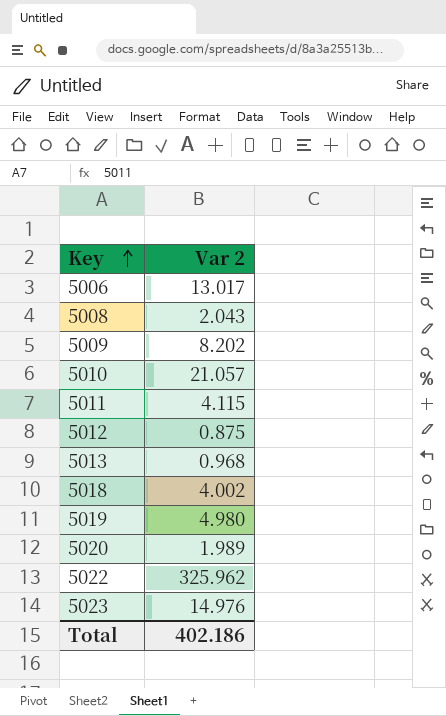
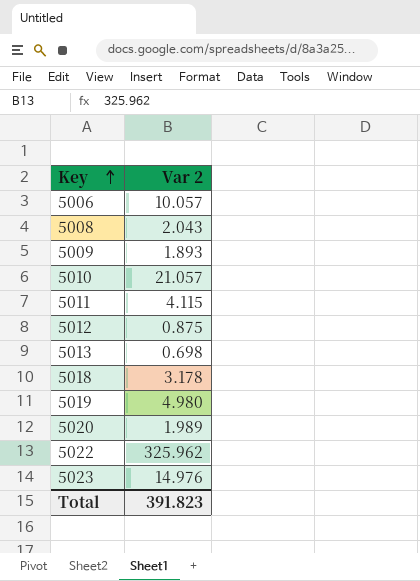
5006 | Var 2: 13.017 -> 10.057
5009 | Var 2: 8.202 -> 1.893
5013 | Var 2: 0.968 -> 0.698
5018 | Var 2: 4.002 -> 3.178
Total | Var 2: 402.186 -> 391.823

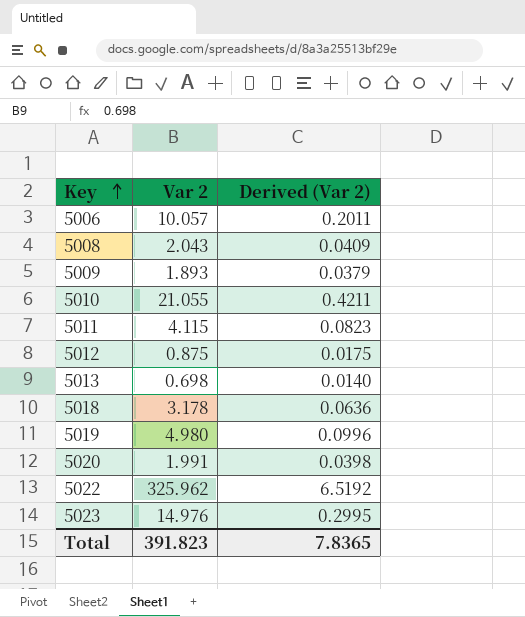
column Derived (Var 2) | formula: none -> [Var 2] * 0.02
5010 | Var 2: 21.057 -> 21.055
5020 | Var 2: 1.989 -> 1.991

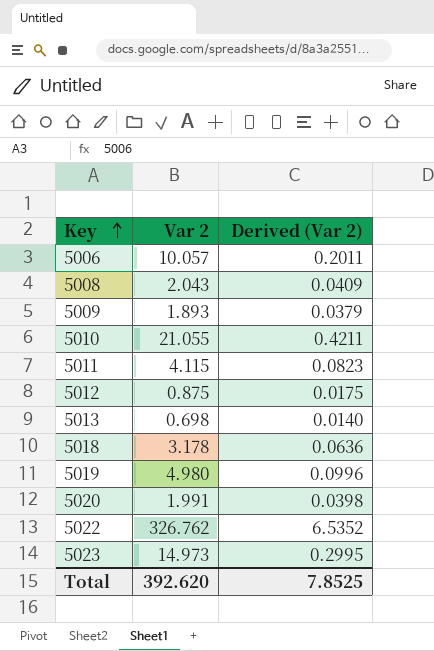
5022 | Var 2: 325.962 -> 326.762
5022 | Derived (Var 2): 6.5192 -> 6.5352
5023 | Var 2: 14.976 -> 14.973
Total | Var 2: 391.823 -> 392.620
Total | Derived (Var 2): 7.8365 -> 7.8525

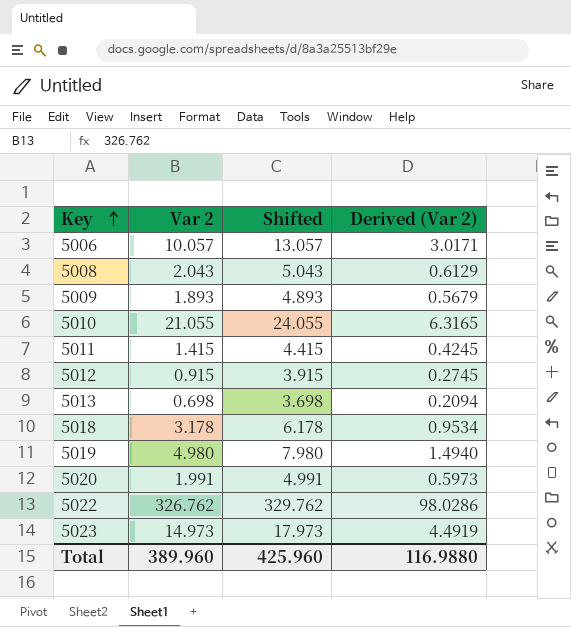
column Shifted | formula: none -> [Var 2] + 3
column Derived (Var 2) | formula: [Var 2] * 0.02 -> [Var 2] * 0.3
5011 | Var 2: 4.115 -> 1.415
5012 | Var 2: 0.875 -> 0.915
Total | Var 2: 392.620 -> 389.960
Total | Derived (Var 2): 7.8525 -> 116.9880

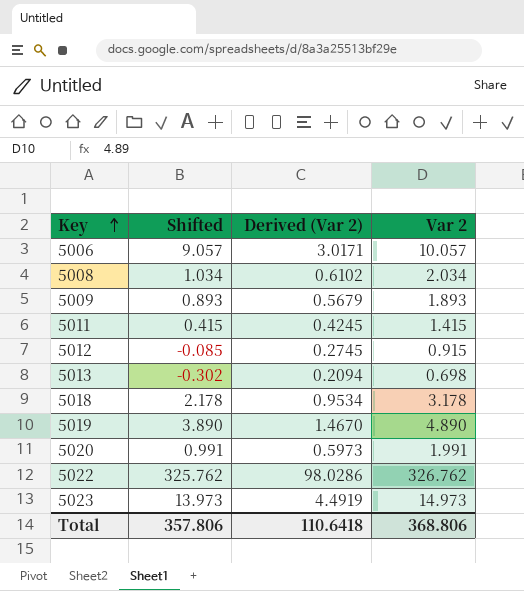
column Shifted | formula: [Var 2] + 3 -> [Var 2] - 1
column Var 2 | position: 2 -> 4
row 5010: 21.055 | 24.055 | 6.3165 -> none
5008 | Derived (Var 2): 0.6129 -> 0.6102
5008 | Var 2: 2.043 -> 2.034
5019 | Derived (Var 2): 1.4940 -> 1.4670
5019 | Var 2: 4.980 -> 4.890
Total | Shifted: 425.960 -> 357.806
Total | Derived (Var 2): 116.9880 -> 110.6418
Total | Var 2: 389.960 -> 368.806

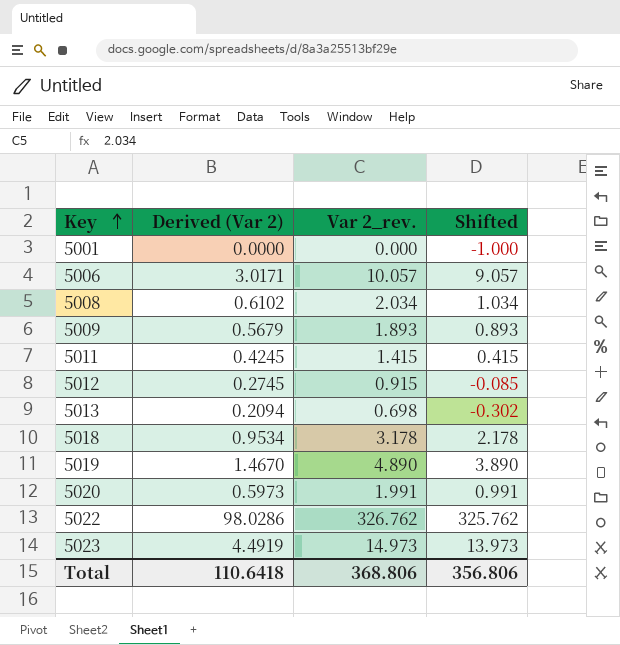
column name: Var 2 -> Var 2_rev.
column Shifted | position: 2 -> 4
row 5001: none -> 0.0000 | 0.000 | -1.000
Total | Shifted: 357.806 -> 356.806

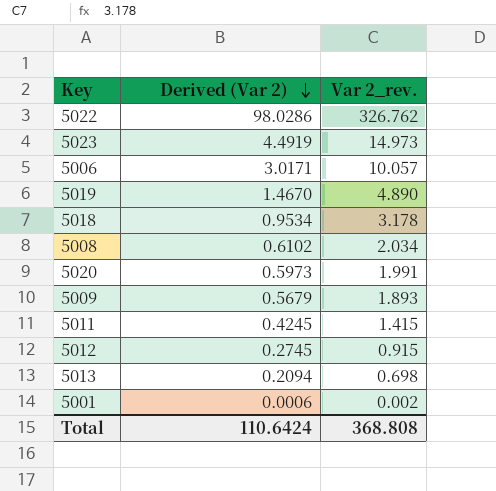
row order: Key ascending -> Derived (Var 2) descending
column Shifted | formula: [Var 2_rev.] - 1 -> none
5001 | Derived (Var 2): 0.0000 -> 0.0006
5001 | Var 2_rev.: 0.000 -> 0.002
Total | Derived (Var 2): 110.6418 -> 110.6424
Total | Var 2_rev.: 368.806 -> 368.808

